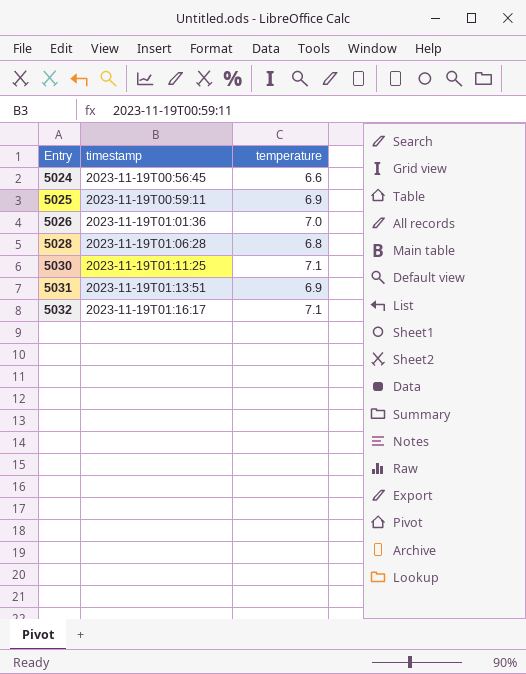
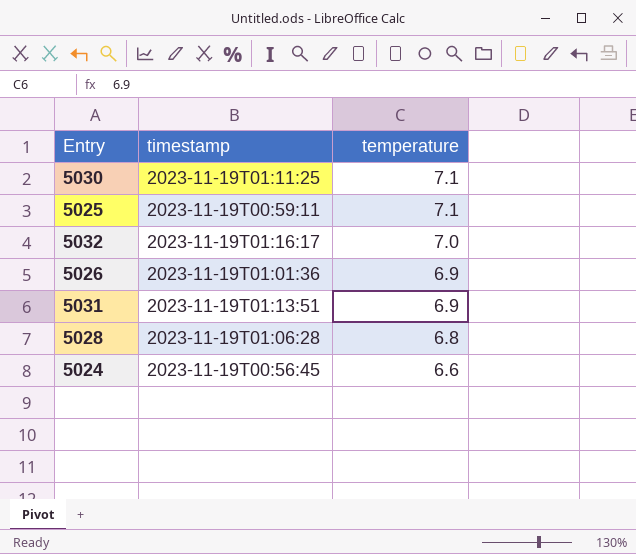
row order: Entry ascending -> temperature descending
5025 | temperature: 6.9 -> 7.1
5032 | temperature: 7.1 -> 7.0
5026 | temperature: 7.0 -> 6.9

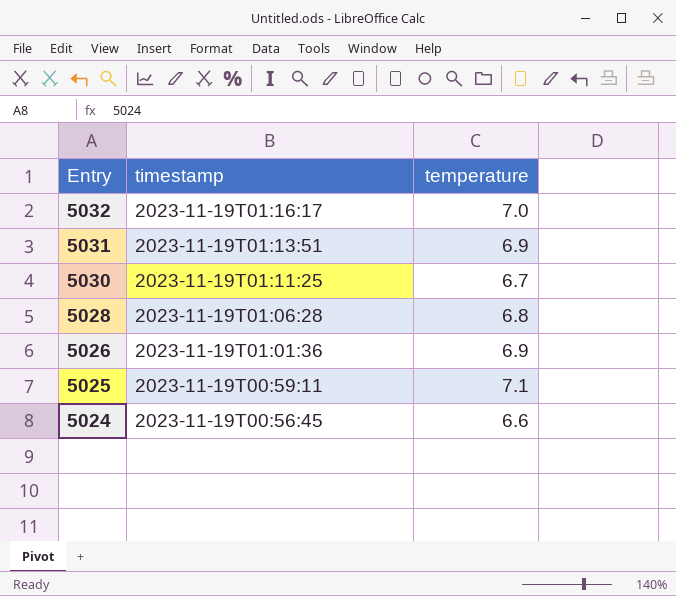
row order: temperature descending -> Entry descending
5030 | temperature: 7.1 -> 6.7

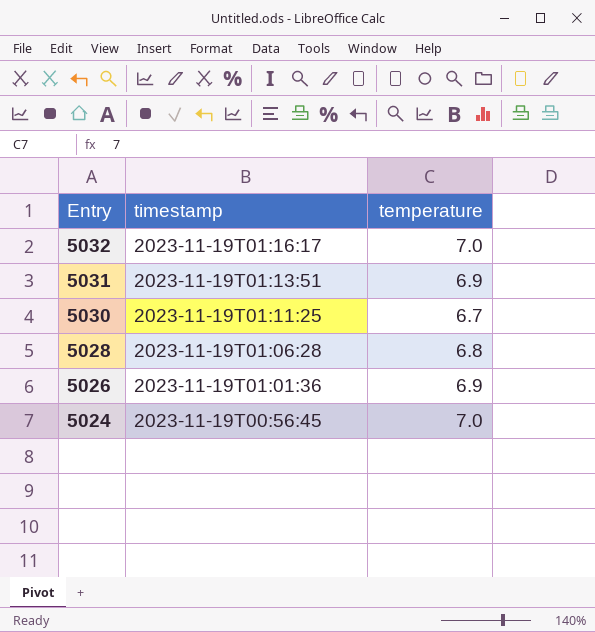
row 5025: 2023-11-19T00:59:11 | 7.1 -> none
5024 | temperature: 6.6 -> 7.0

